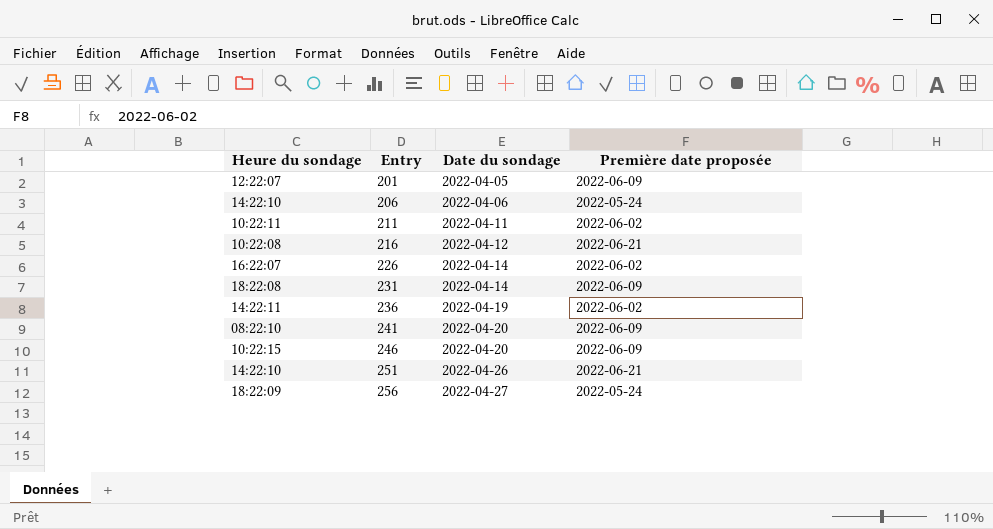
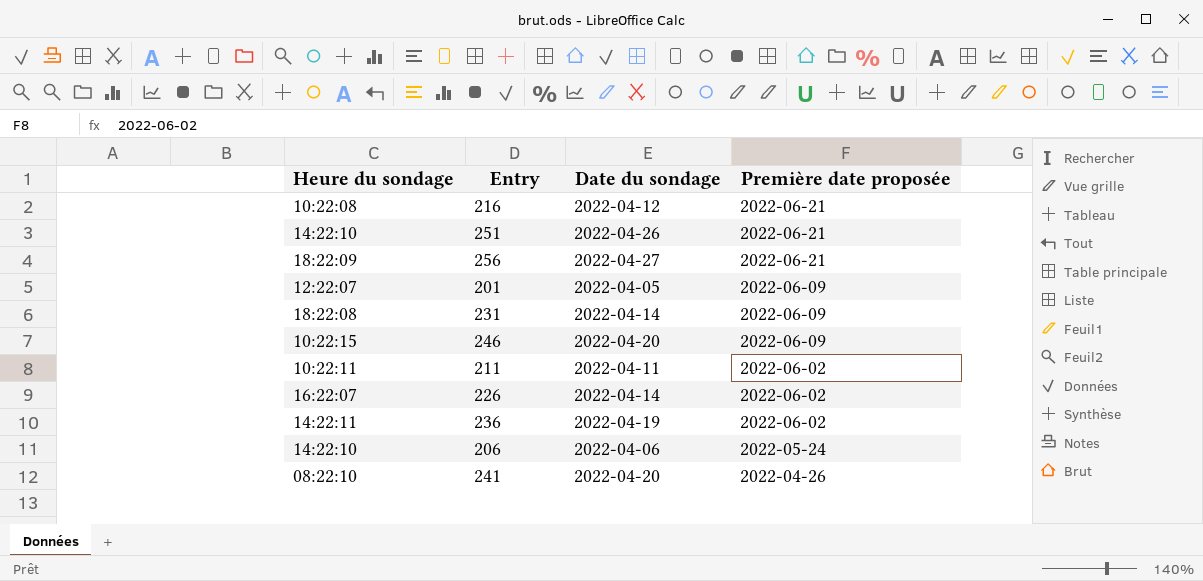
row order: Entry ascending -> Première date proposée descending
256 | Première date proposée: 2022-05-24 -> 2022-06-21
241 | Première date proposée: 2022-06-09 -> 2022-04-26

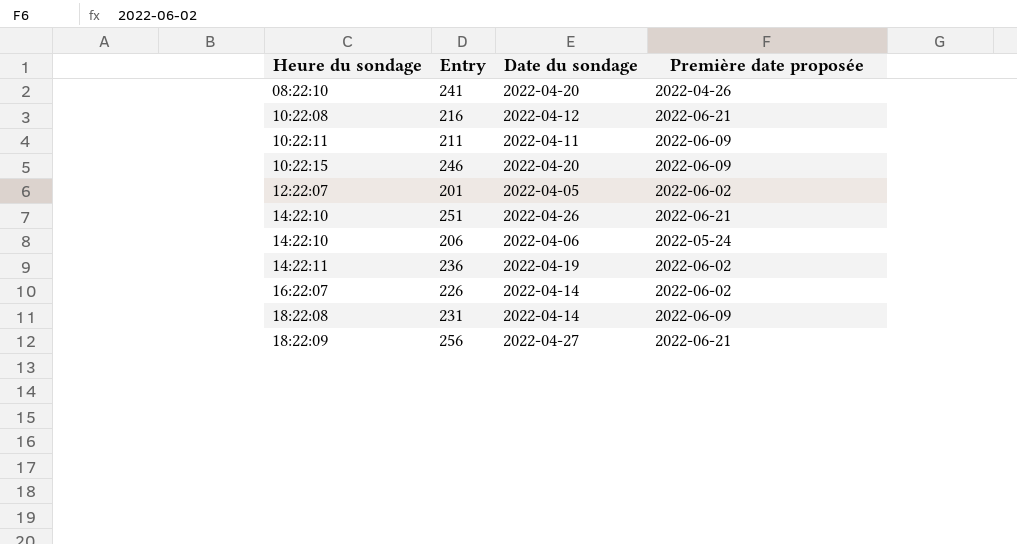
row order: Première date proposée descending -> Heure du sondage ascending
211 | Première date proposée: 2022-06-02 -> 2022-06-09
201 | Première date proposée: 2022-06-09 -> 2022-06-02

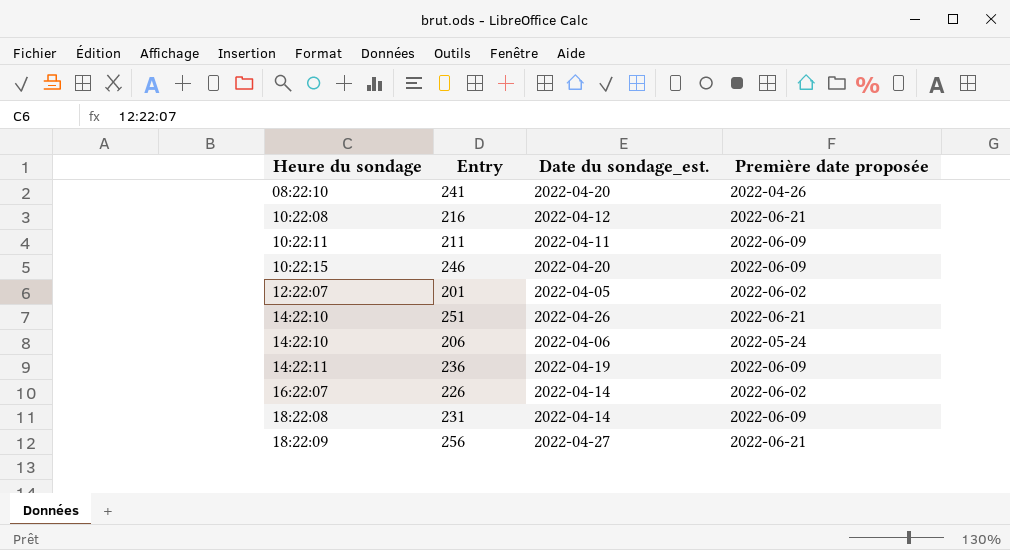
column name: Date du sondage -> Date du sondage_est.
236 | Première date proposée: 2022-06-02 -> 2022-06-09

